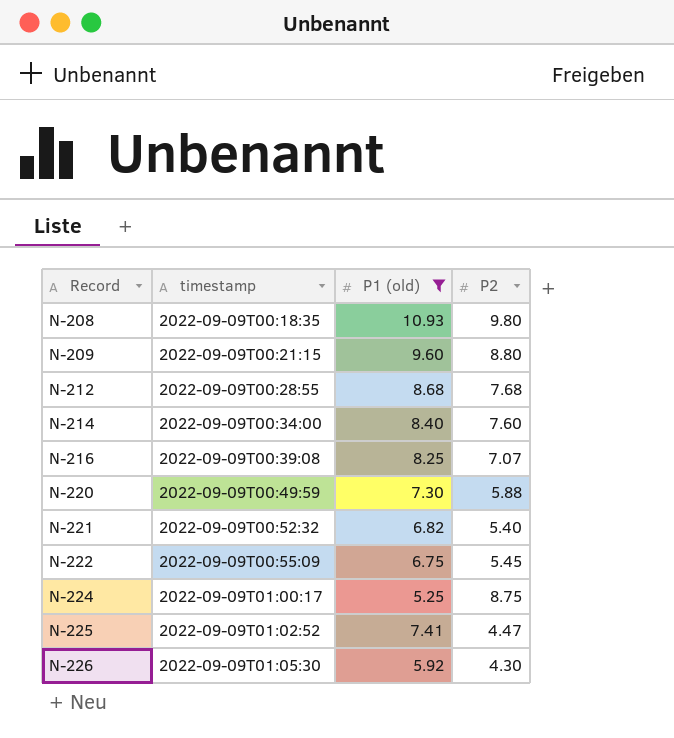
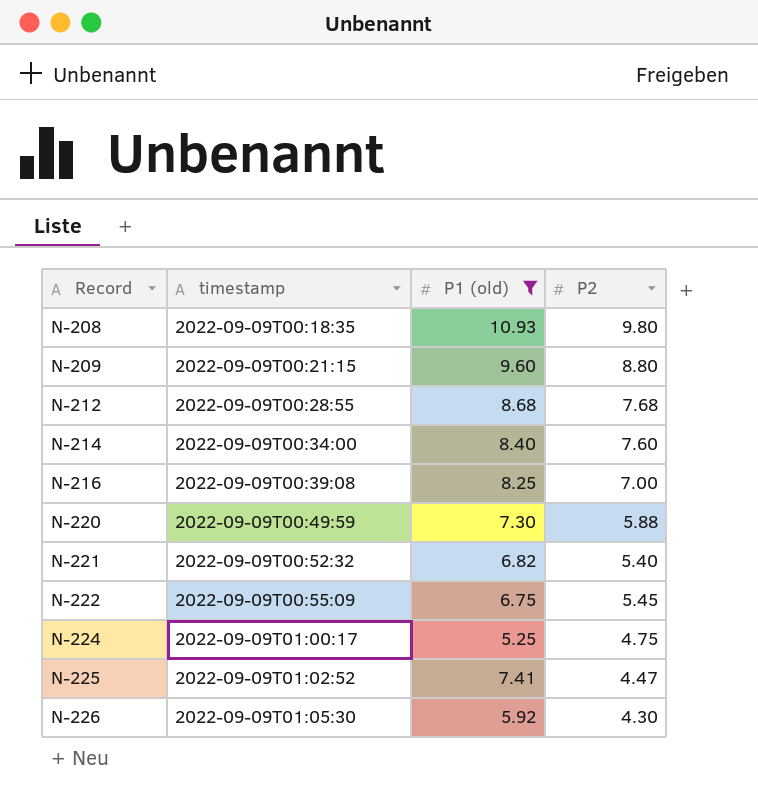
N-216 | P2: 7.07 -> 7.00
N-224 | P2: 8.75 -> 4.75

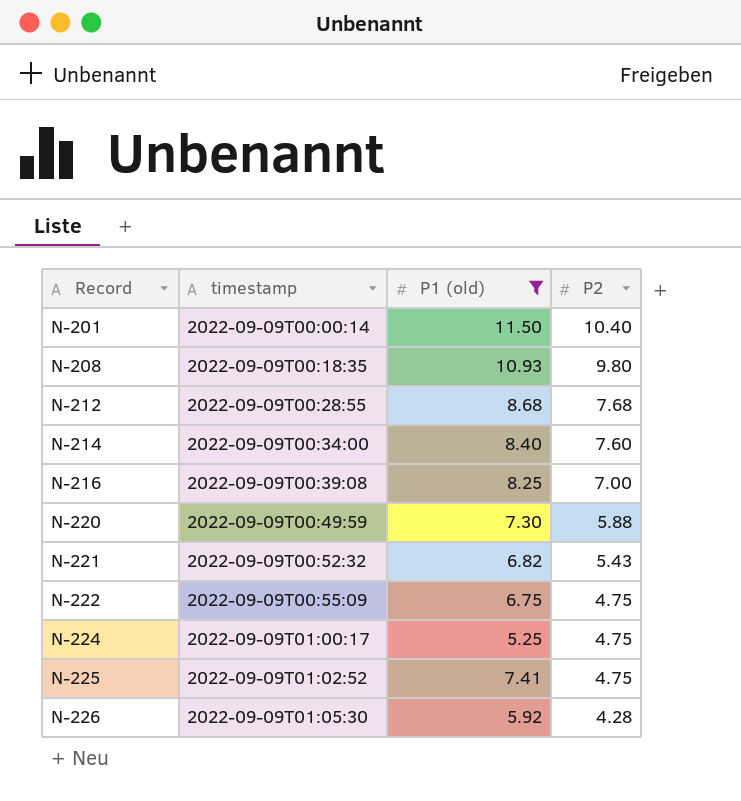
row N-209: 2022-09-09T00:21:15 | 9.60 | 8.80 -> none
row N-201: none -> 2022-09-09T00:00:14 | 11.50 | 10.40
N-221 | P2: 5.40 -> 5.43
N-222 | P2: 5.45 -> 4.75
N-225 | P2: 4.47 -> 4.75
N-226 | P2: 4.30 -> 4.28

